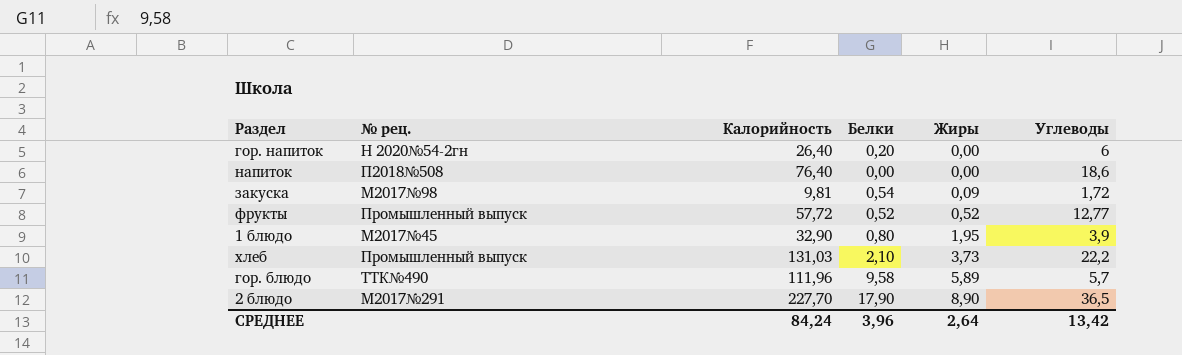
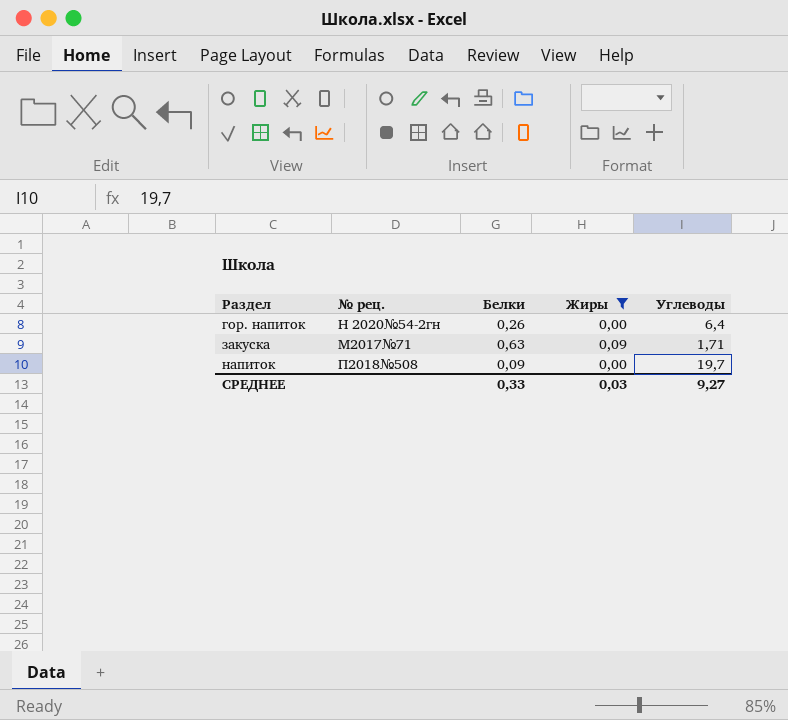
filter: none -> Жиры <= 0,09
row order: Жиры ascending -> Раздел ascending
column Калорийность | position: 3 -> none
гор. напиток | Белки: 0,20 -> 0,26
гор. напиток | Углеводы: 6 -> 6,4
закуска | № рец.: М2017№98 -> М2017№71
закуска | Белки: 0,54 -> 0,63
закуска | Углеводы: 1,72 -> 1,71
напиток | Белки: 0,00 -> 0,09
напиток | Углеводы: 18,6 -> 19,7
СРЕДНЕЕ | Белки: 3,96 -> 0,33
СРЕДНЕЕ | Жиры: 2,64 -> 0,03
СРЕДНЕЕ | Углеводы: 13,42 -> 9,27

